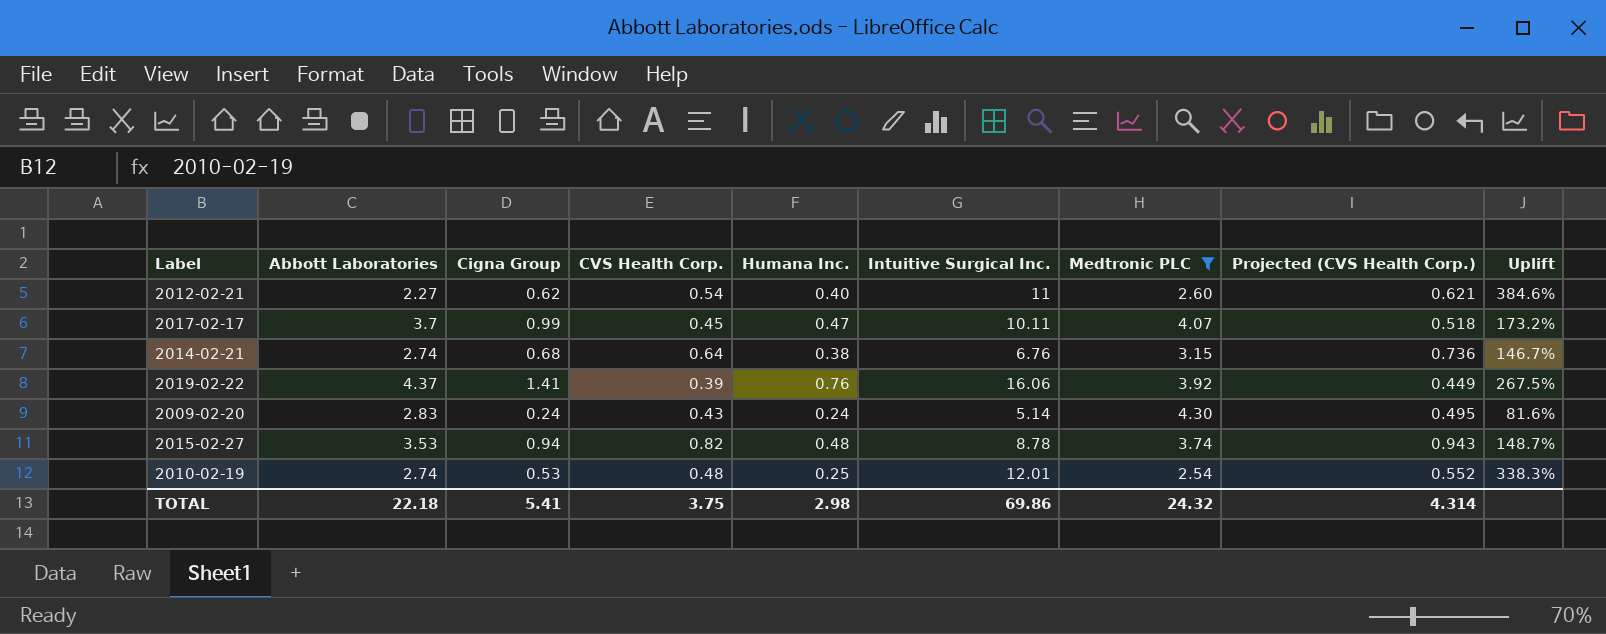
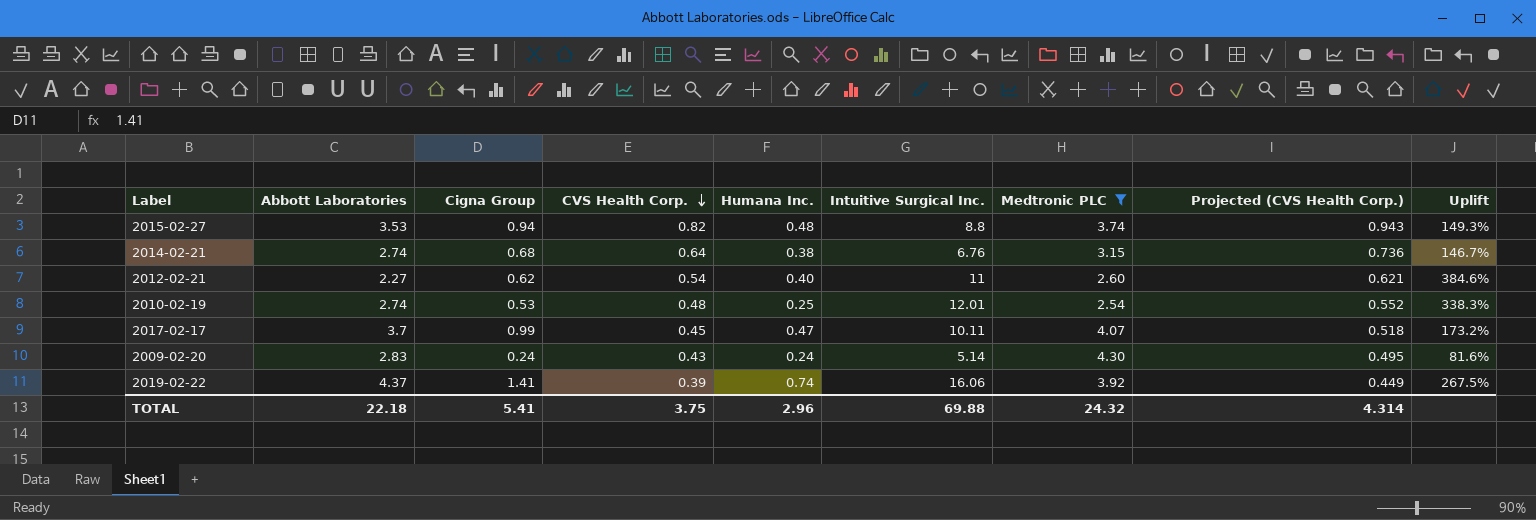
row order: none -> CVS Health Corp. descending
2015-02-27 | Intuitive Surgical Inc.: 8.78 -> 8.8
2015-02-27 | Uplift: 148.7% -> 149.3%
2019-02-22 | Humana Inc.: 0.76 -> 0.74
TOTAL | Humana Inc.: 2.98 -> 2.96
TOTAL | Intuitive Surgical Inc.: 69.86 -> 69.88

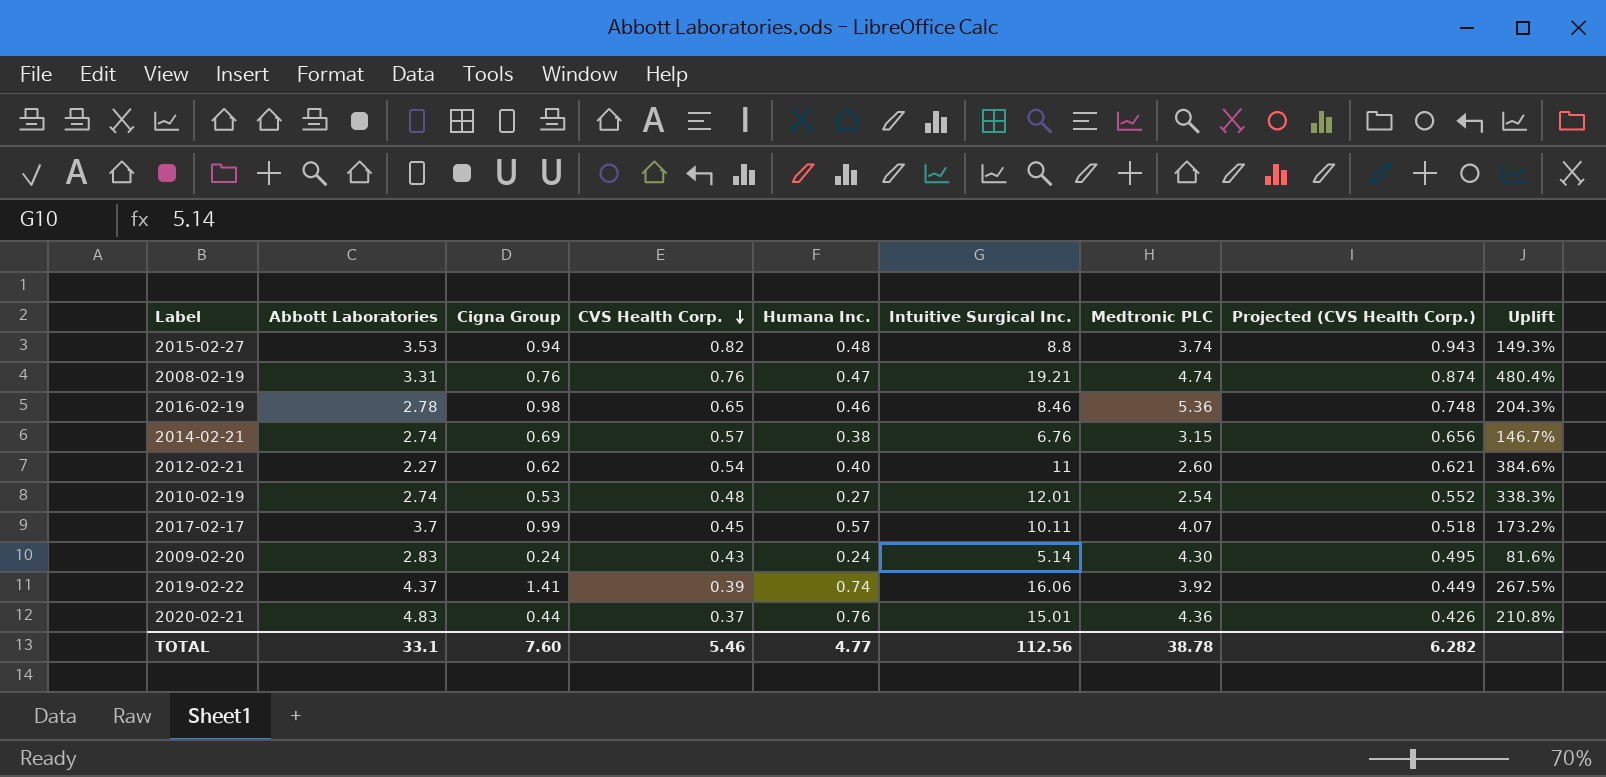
filter: Medtronic PLC <= 4.30 -> none
2014-02-21 | Cigna Group: 0.68 -> 0.69
2014-02-21 | CVS Health Corp.: 0.64 -> 0.57
2014-02-21 | Projected (CVS Health Corp.): 0.736 -> 0.656
2010-02-19 | Humana Inc.: 0.25 -> 0.27
2017-02-17 | Humana Inc.: 0.47 -> 0.57
TOTAL | Abbott Laboratories: 22.18 -> 33.1
TOTAL | Cigna Group: 5.41 -> 7.60
TOTAL | CVS Health Corp.: 3.75 -> 5.46
TOTAL | Humana Inc.: 2.96 -> 4.77
TOTAL | Intuitive Surgical Inc.: 69.88 -> 112.56
TOTAL | Medtronic PLC: 24.32 -> 38.78
TOTAL | Projected (CVS Health Corp.): 4.314 -> 6.282

